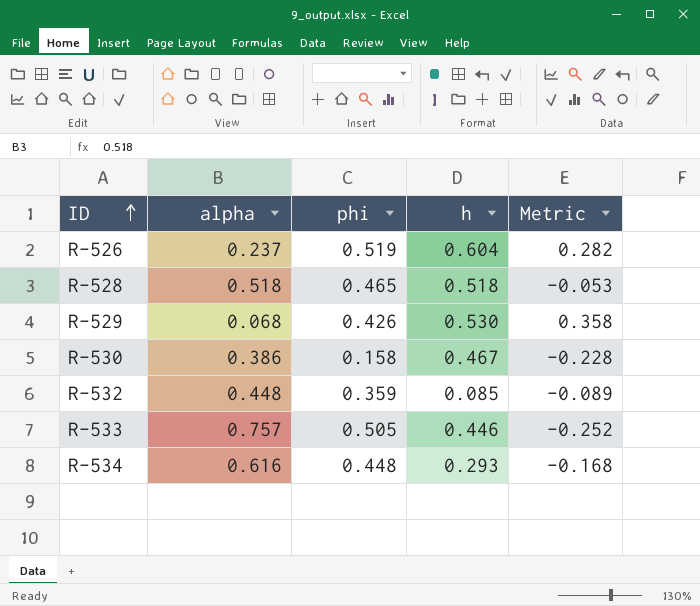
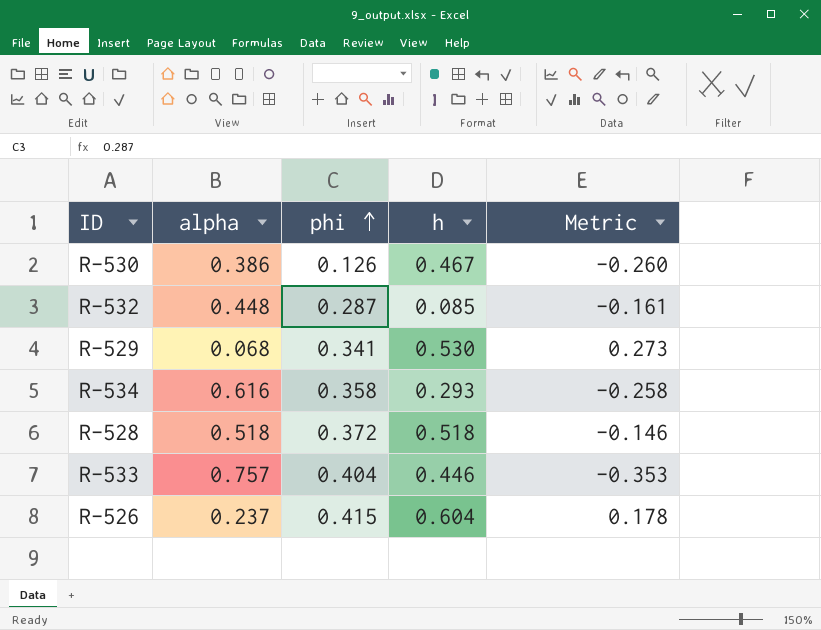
row order: ID ascending -> phi ascending
R-530 | phi: 0.158 -> 0.126
R-530 | Metric: -0.228 -> -0.260
R-532 | phi: 0.359 -> 0.287
R-532 | Metric: -0.089 -> -0.161
R-529 | phi: 0.426 -> 0.341
R-529 | Metric: 0.358 -> 0.273
R-534 | phi: 0.448 -> 0.358
R-534 | Metric: -0.168 -> -0.258
R-528 | phi: 0.465 -> 0.372
R-528 | Metric: -0.053 -> -0.146
R-533 | phi: 0.505 -> 0.404
R-533 | Metric: -0.252 -> -0.353
R-526 | phi: 0.519 -> 0.415
R-526 | Metric: 0.282 -> 0.178

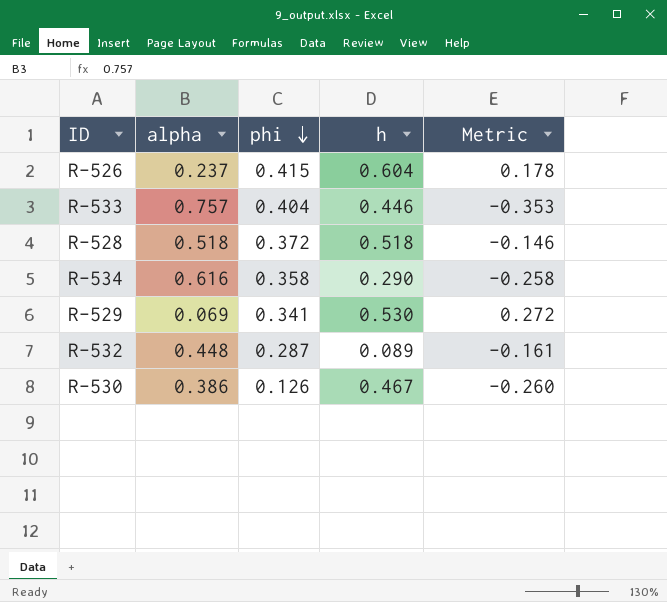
row order: phi ascending -> phi descending
R-534 | h: 0.293 -> 0.290
R-529 | alpha: 0.068 -> 0.069
R-529 | Metric: 0.273 -> 0.272
R-532 | h: 0.085 -> 0.089

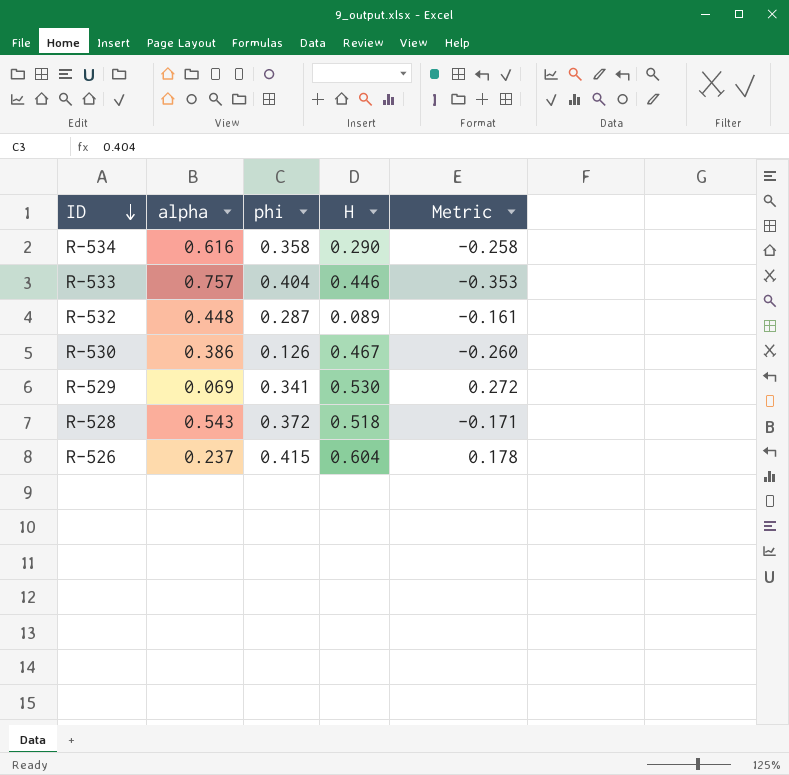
row order: phi descending -> ID descending
column name: h -> H
R-528 | alpha: 0.518 -> 0.543
R-528 | Metric: -0.146 -> -0.171

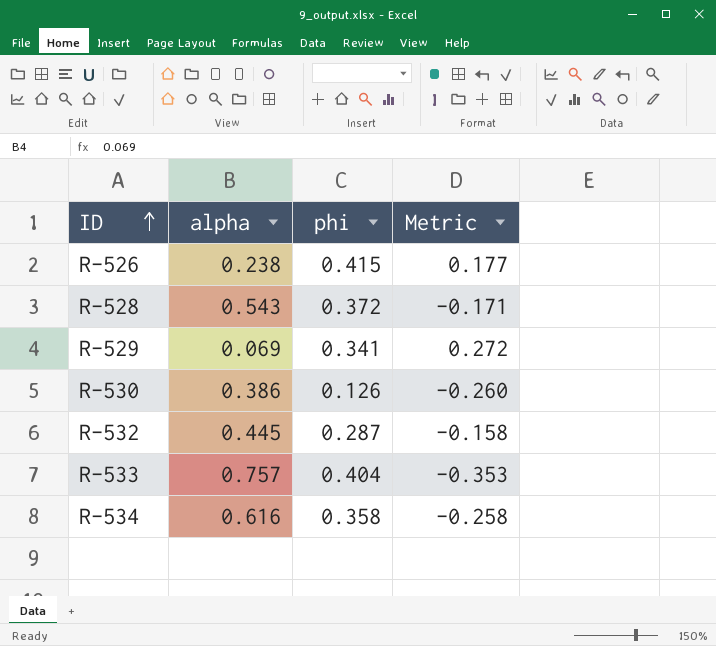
row order: ID descending -> ID ascending
column H | position: 4 -> none
R-526 | alpha: 0.237 -> 0.238
R-526 | Metric: 0.178 -> 0.177
R-532 | alpha: 0.448 -> 0.445
R-532 | Metric: -0.161 -> -0.158

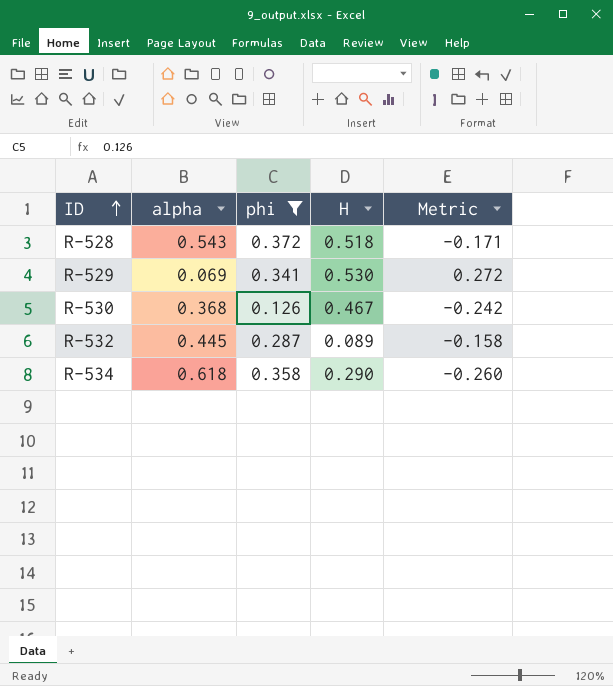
filter: none -> phi <= 0.372
column H | position: none -> 4
R-530 | alpha: 0.386 -> 0.368
R-530 | Metric: -0.260 -> -0.242
R-534 | alpha: 0.616 -> 0.618
R-534 | Metric: -0.258 -> -0.260

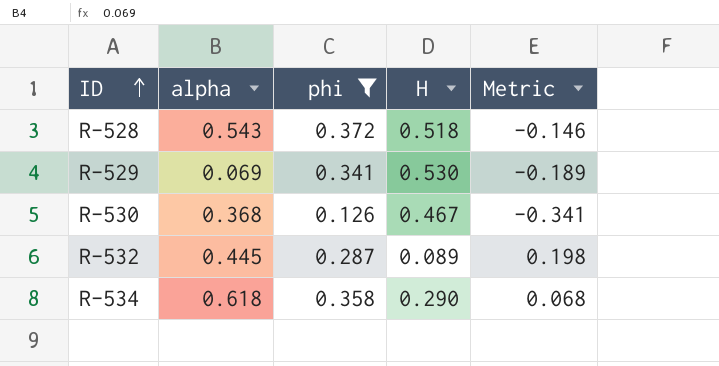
column Metric | formula: [phi] - [alpha] -> [phi] - [H]

